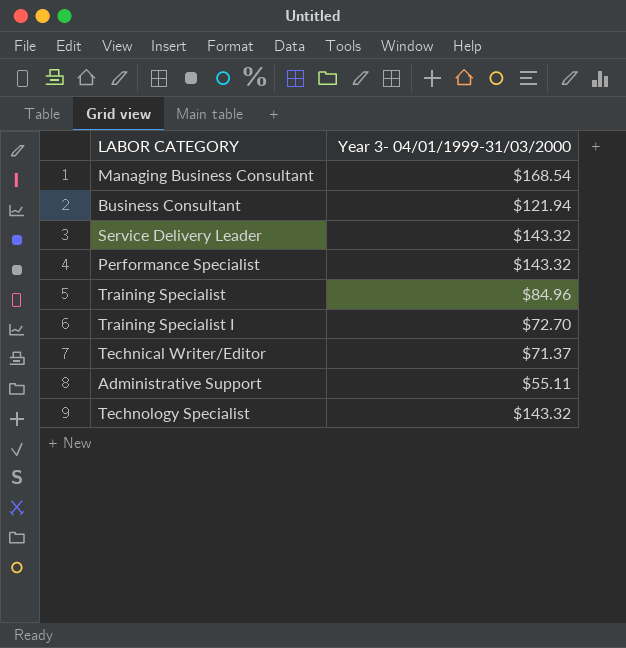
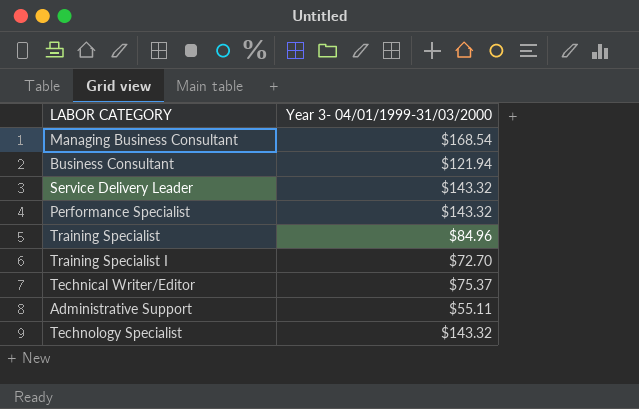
Technical Writer/Editor | Year 3- 04/01/1999-31/03/2000: $71.37 -> $75.37

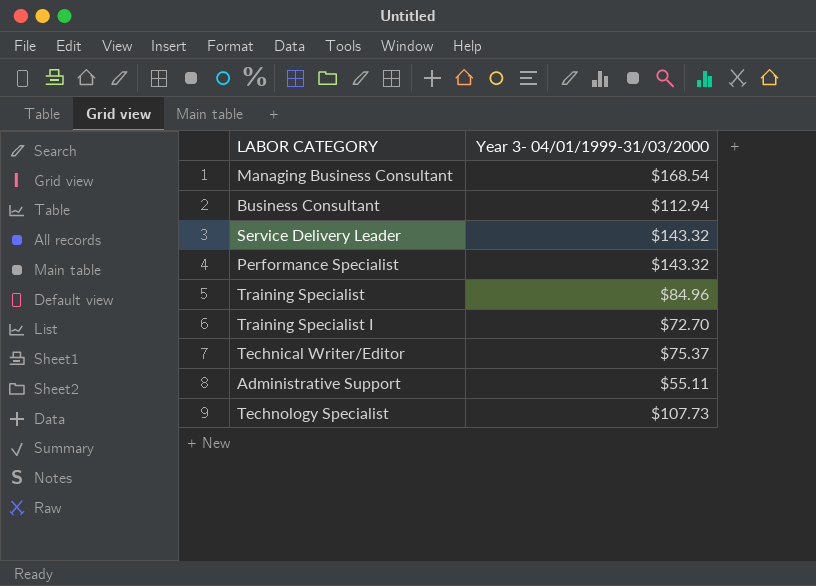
Business Consultant | Year 3- 04/01/1999-31/03/2000: $121.94 -> $112.94
Technology Specialist | Year 3- 04/01/1999-31/03/2000: $143.32 -> $107.73

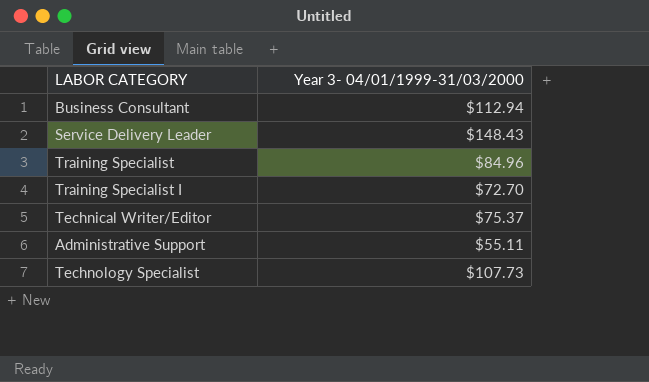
row Managing Business Consultant: $168.54 -> none
row Performance Specialist: $143.32 -> none
Service Delivery Leader | Year 3- 04/01/1999-31/03/2000: $143.32 -> $148.43

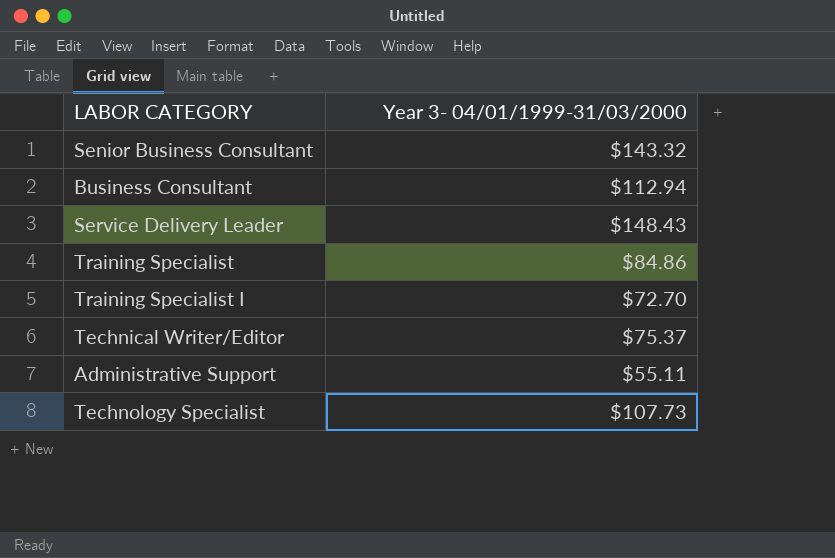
row Senior Business Consultant: none -> $143.32
Training Specialist | Year 3- 04/01/1999-31/03/2000: $84.96 -> $84.86

